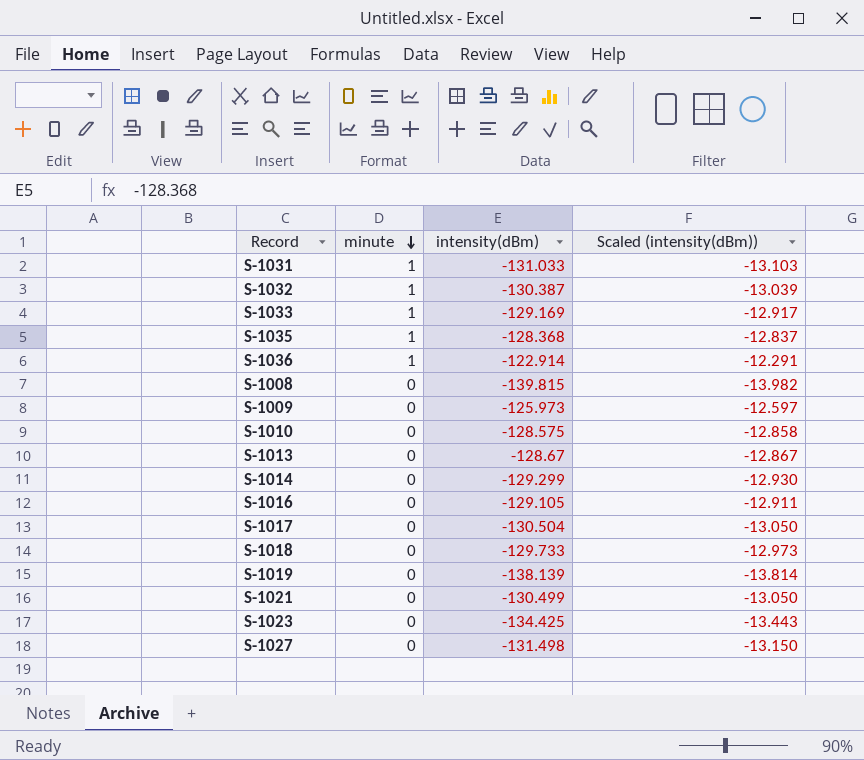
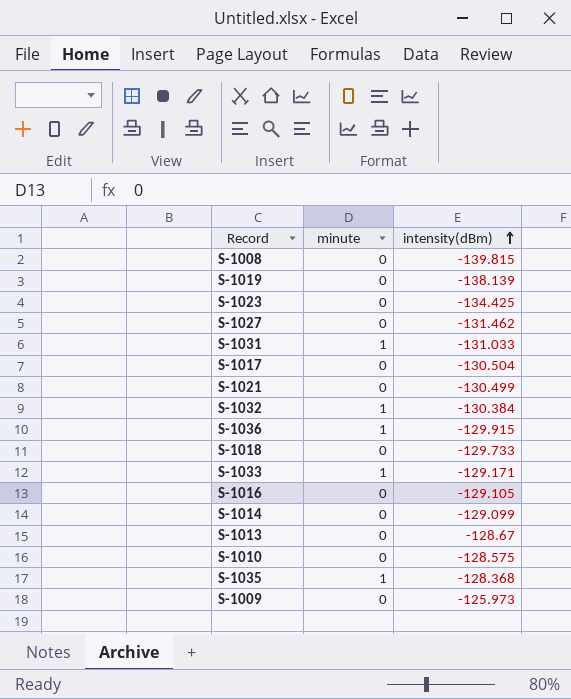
row order: minute descending -> intensity(dBm) ascending
column Scaled (intensity(dBm)) | formula: [intensity(dBm)] * 0.1 -> none
S-1027 | intensity(dBm): -131.498 -> -131.462
S-1032 | intensity(dBm): -130.387 -> -130.384
S-1036 | intensity(dBm): -122.914 -> -129.915
S-1033 | intensity(dBm): -129.169 -> -129.171
S-1014 | intensity(dBm): -129.299 -> -129.099

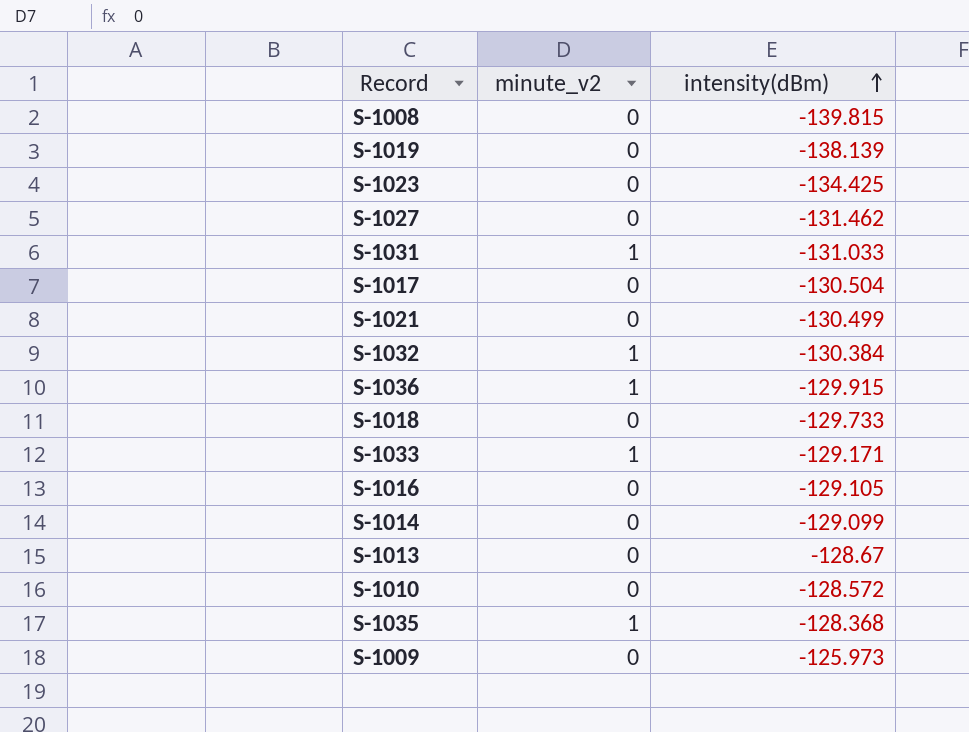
column name: minute -> minute_v2
S-1010 | intensity(dBm): -128.575 -> -128.572

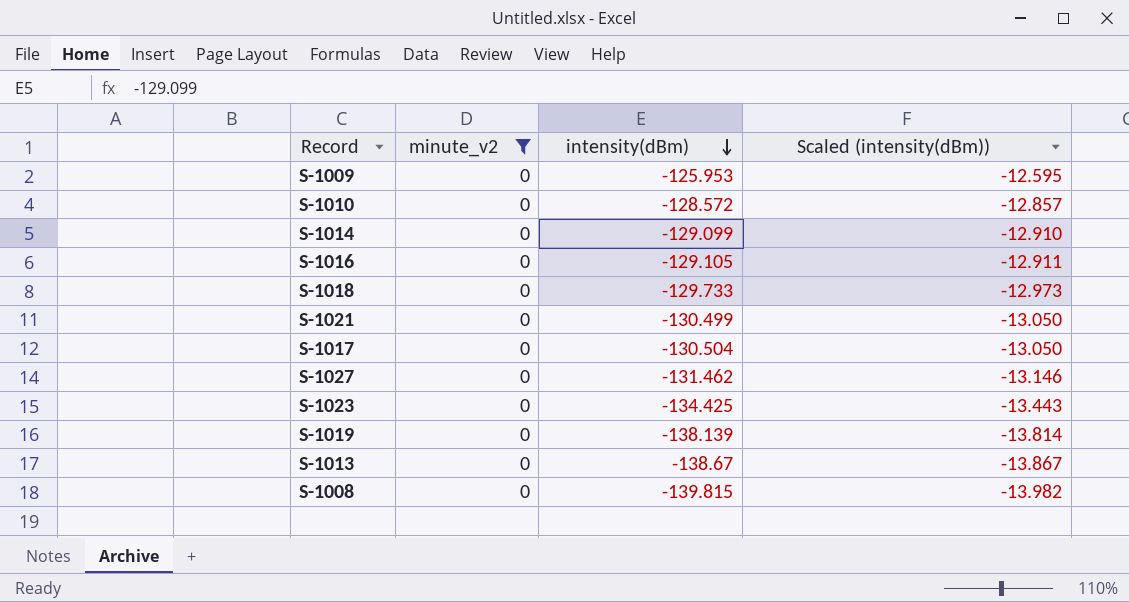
filter: none -> minute_v2 = 0
row order: intensity(dBm) ascending -> intensity(dBm) descending
column Scaled (intensity(dBm)) | formula: none -> [intensity(dBm)] * 0.1
S-1009 | intensity(dBm): -125.973 -> -125.953
S-1013 | intensity(dBm): -128.67 -> -138.67

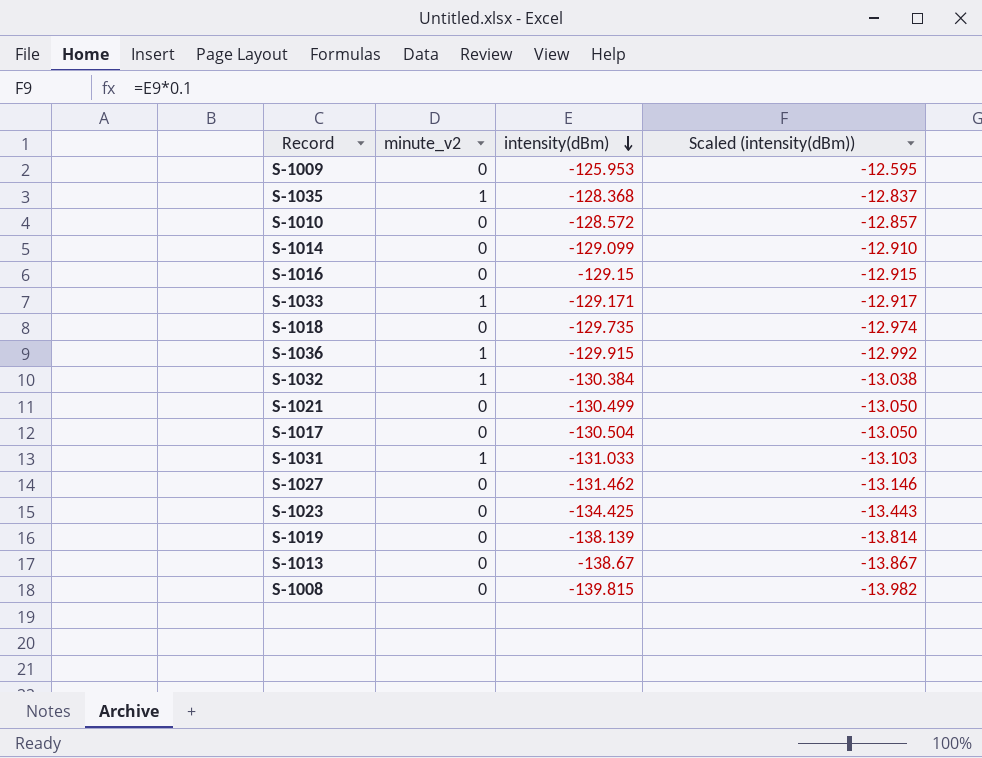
filter: minute_v2 = 0 -> none
S-1016 | intensity(dBm): -129.105 -> -129.15
S-1016 | Scaled (intensity(dBm)): -12.911 -> -12.915
S-1018 | intensity(dBm): -129.733 -> -129.735
S-1018 | Scaled (intensity(dBm)): -12.973 -> -12.974

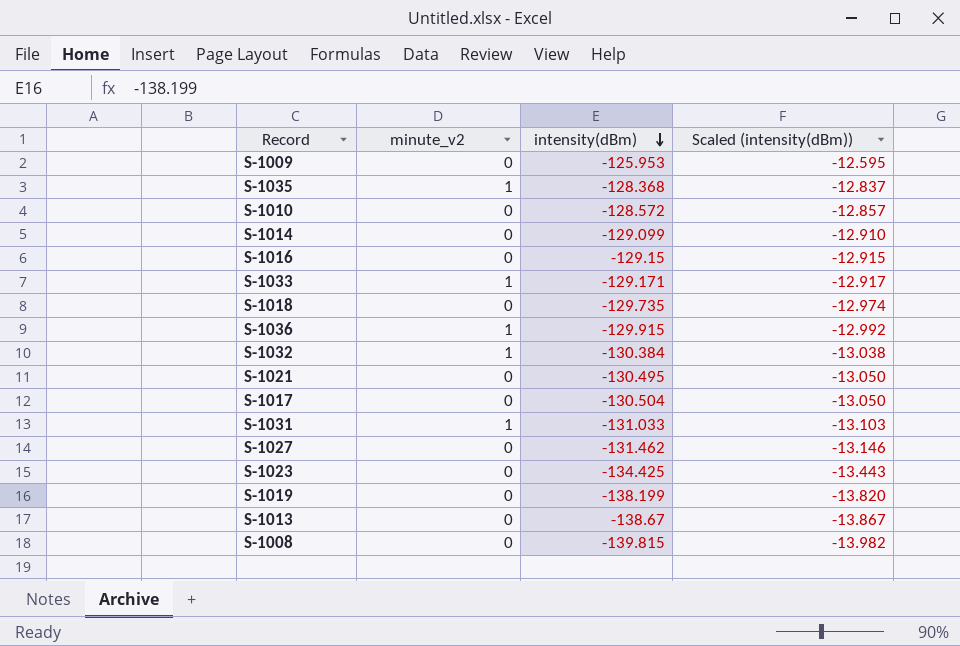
S-1021 | intensity(dBm): -130.499 -> -130.495
S-1019 | intensity(dBm): -138.139 -> -138.199
S-1019 | Scaled (intensity(dBm)): -13.814 -> -13.820

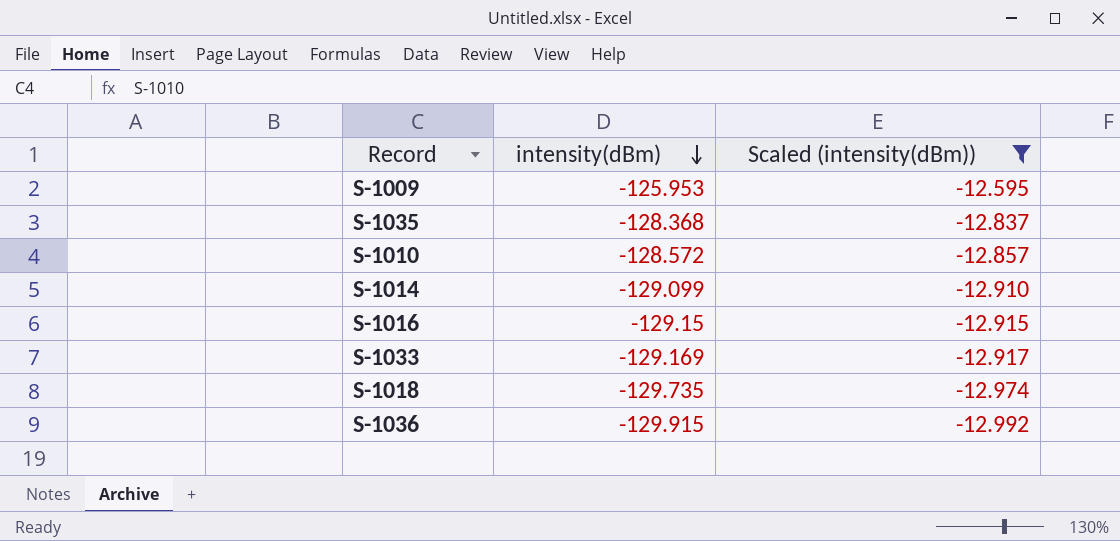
filter: none -> Scaled (intensity(dBm)) >= -12.992
column minute_v2 | position: 2 -> none
S-1033 | intensity(dBm): -129.171 -> -129.169

